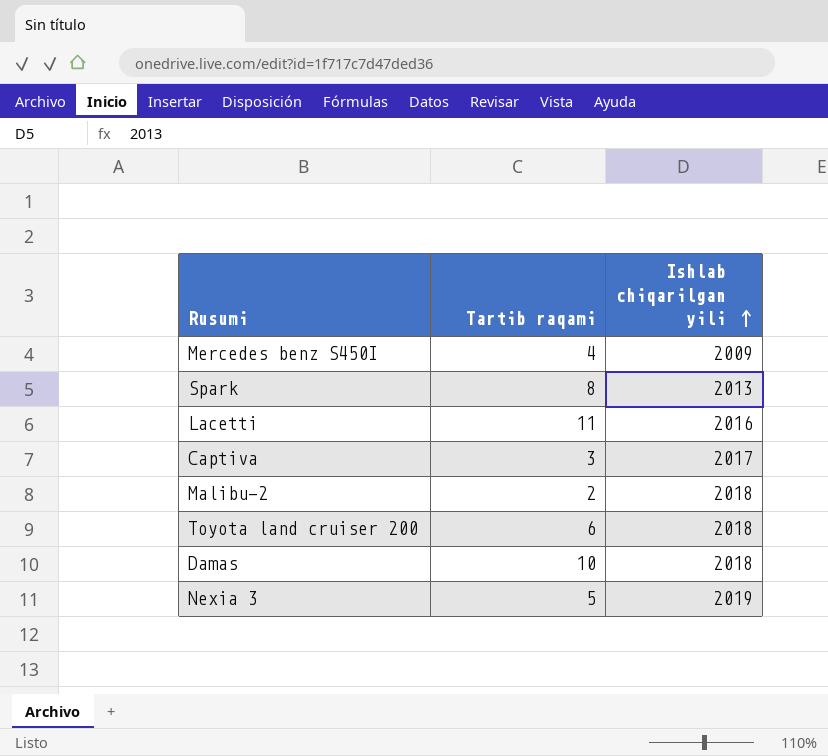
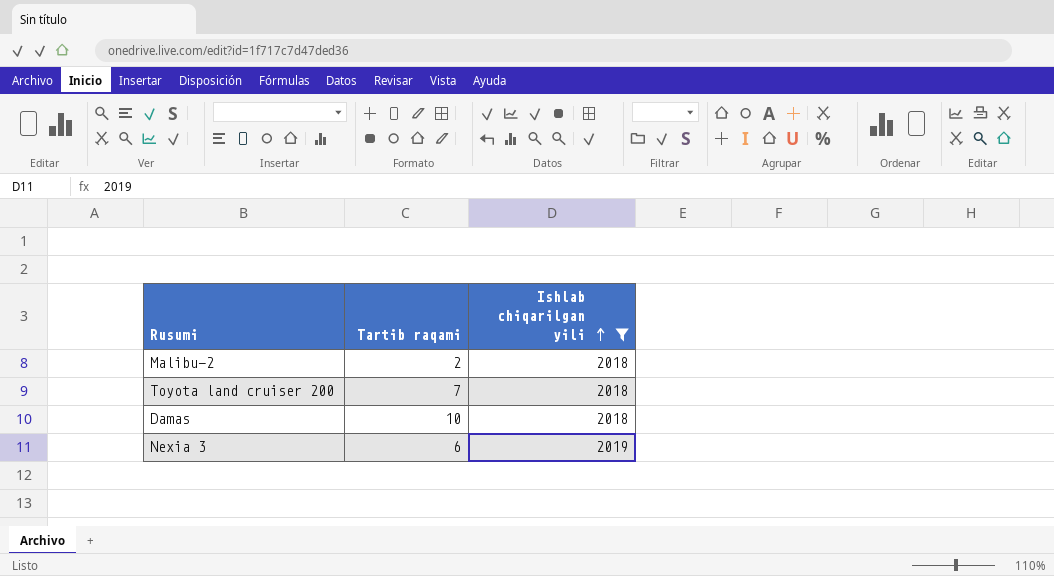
filter: none -> Ishlab chiqarilgan yili >= 2018
Toyota land cruiser 200 | Tartib raqami: 6 -> 7
Nexia 3 | Tartib raqami: 5 -> 6

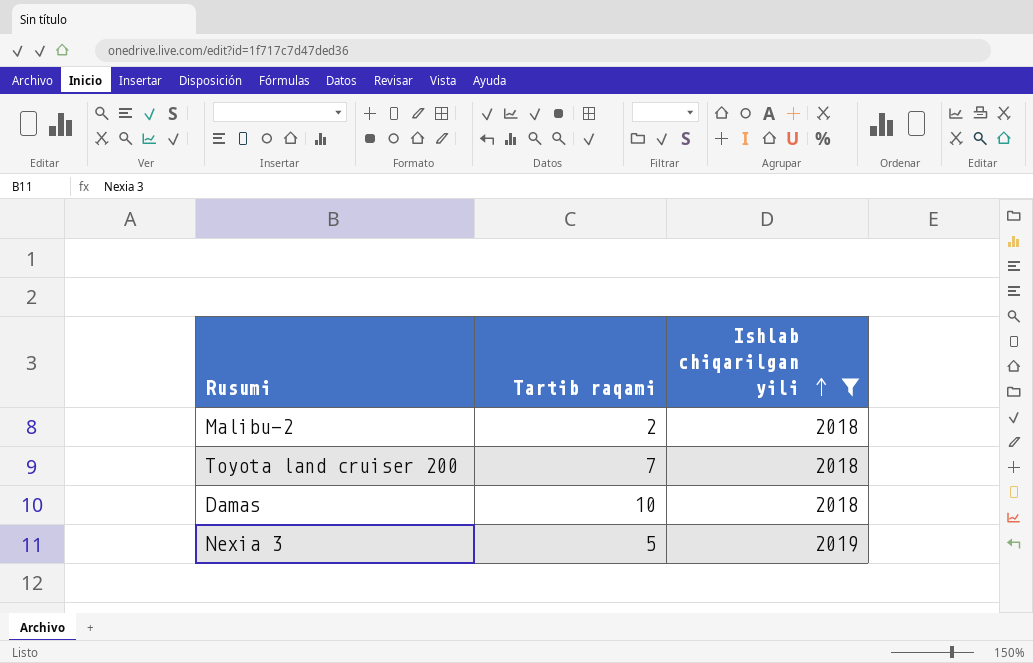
Nexia 3 | Tartib raqami: 6 -> 5

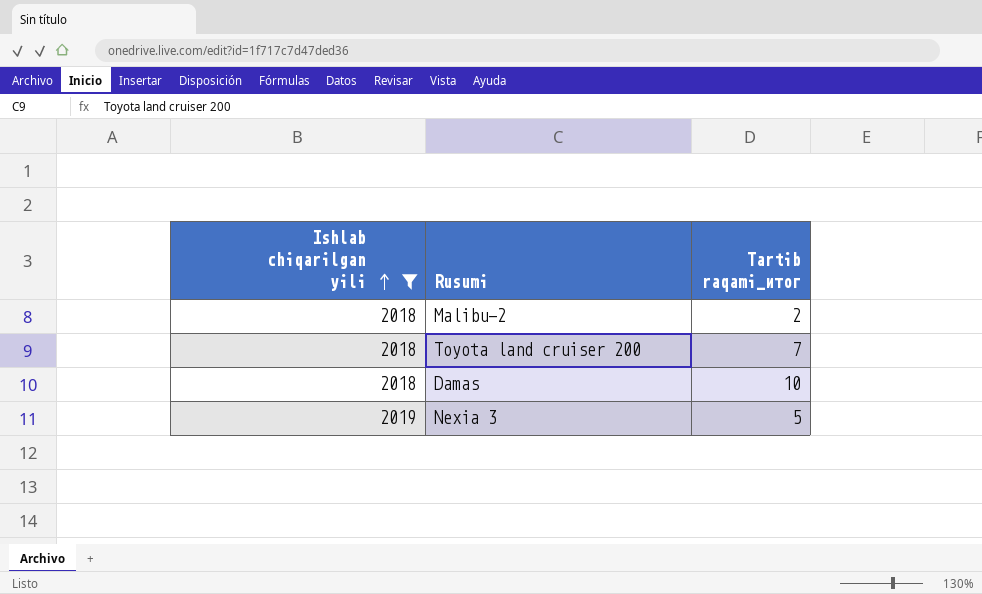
column Ishlab chiqarilgan yili | position: 3 -> 1
column name: Tartib raqami -> Tartib raqami_итог

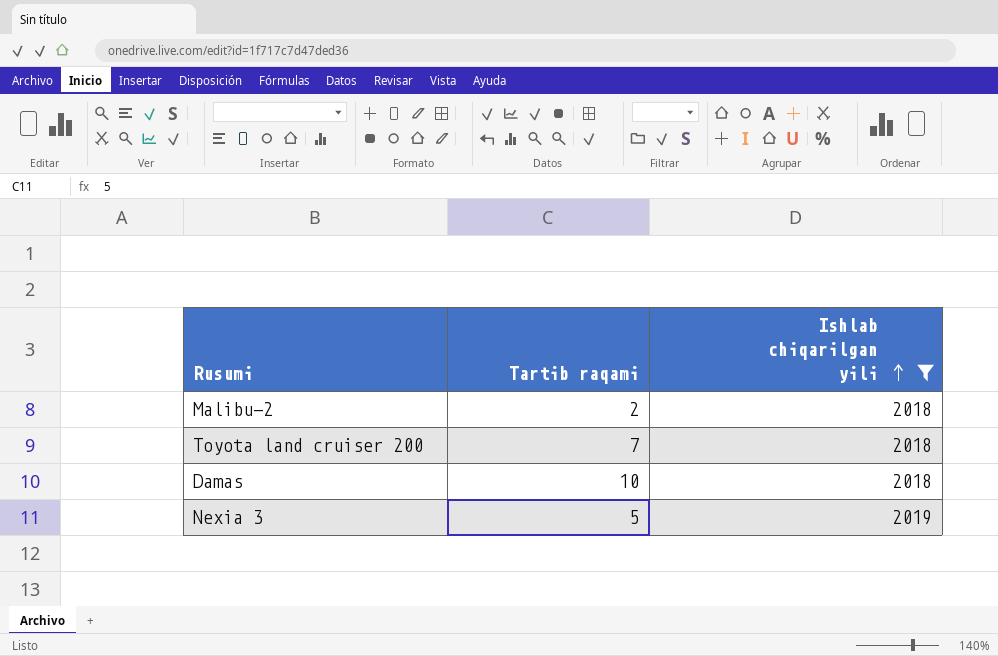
column name: Tartib raqami_итог -> Tartib raqami
column Ishlab chiqarilgan yili | position: 1 -> 3

